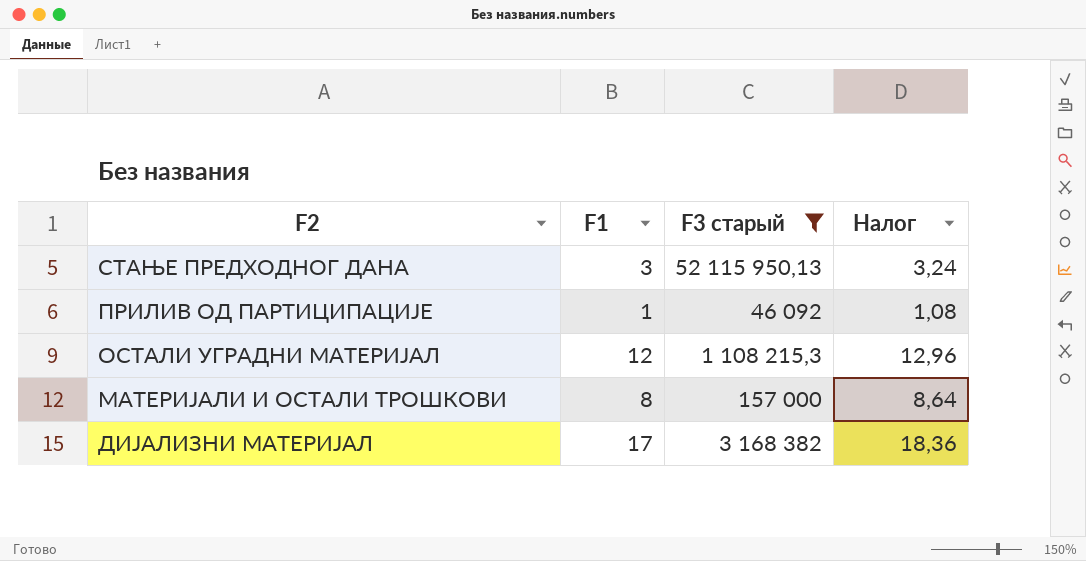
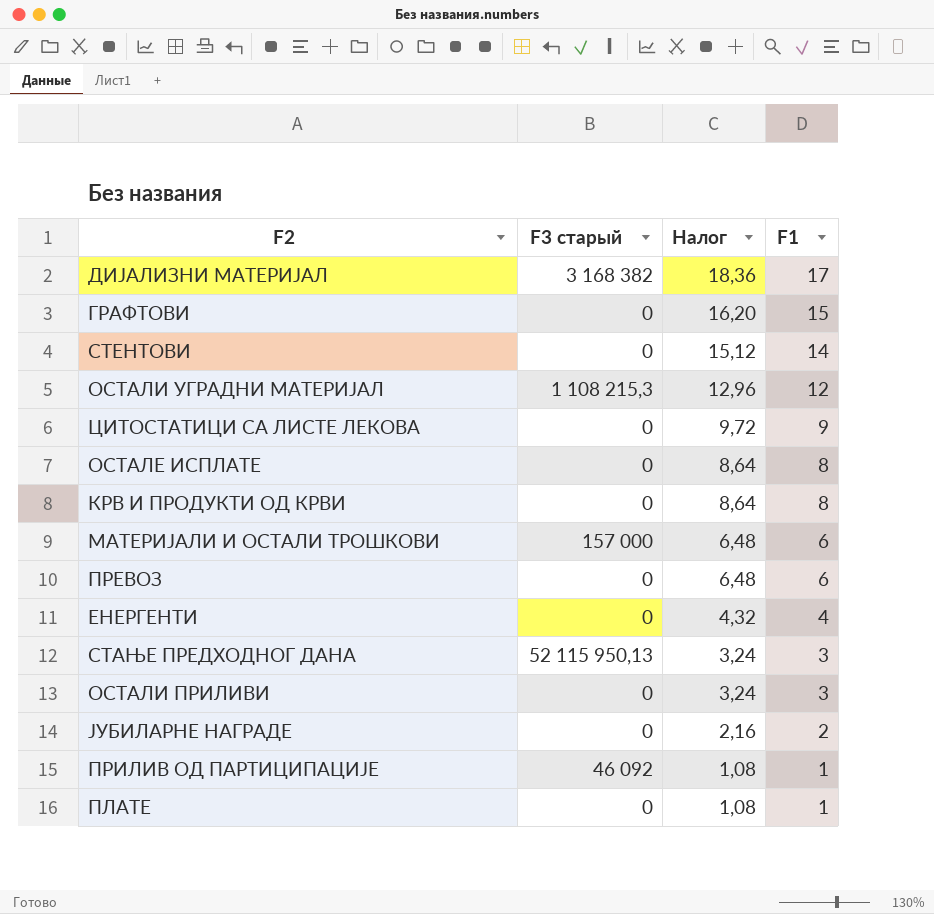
filter: F3 старый != 0 -> none
row order: F2 descending -> Налог descending
column F1 | position: 2 -> 4
МАТЕРИЈАЛИ И ОСТАЛИ ТРОШКОВИ | Налог: 8,64 -> 6,48
МАТЕРИЈАЛИ И ОСТАЛИ ТРОШКОВИ | F1: 8 -> 6

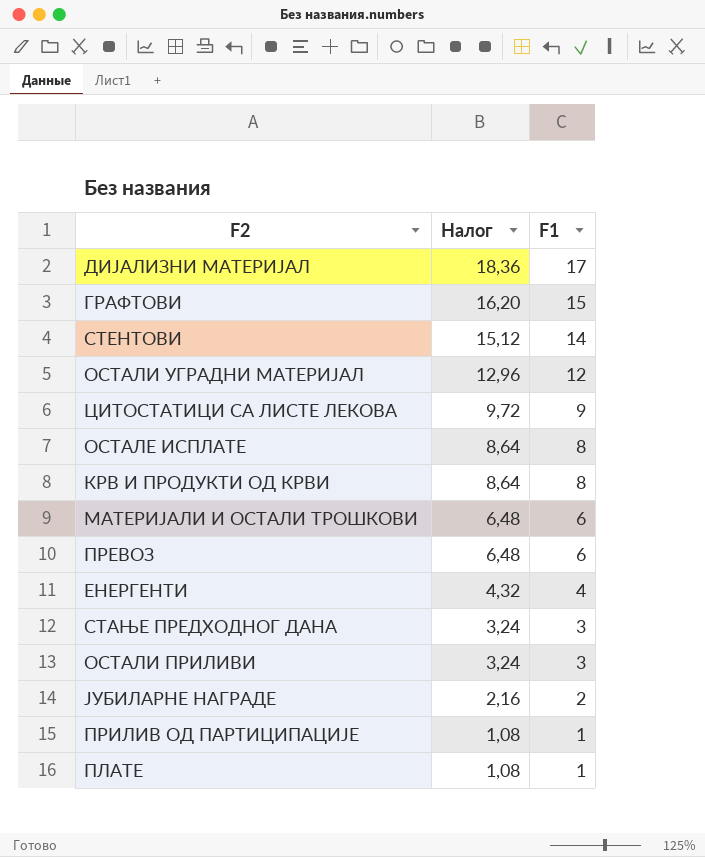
column F3 старый | position: 2 -> none

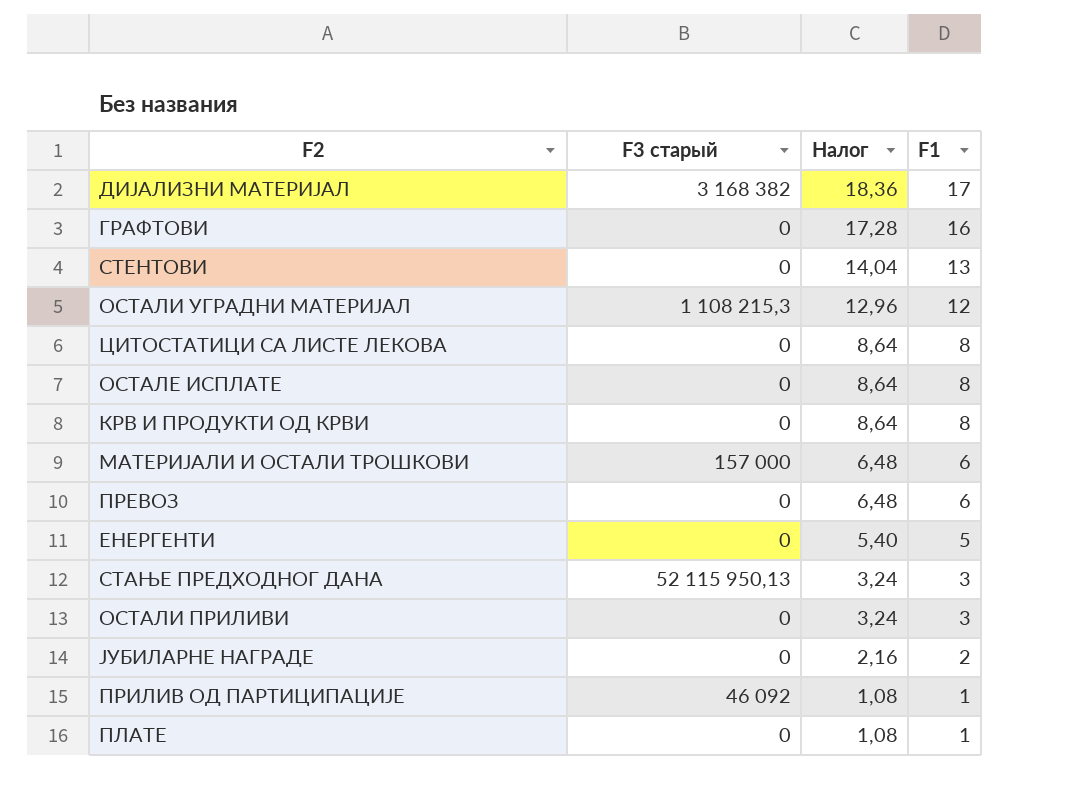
column F3 старый | position: none -> 2
ГРАФТОВИ | Налог: 16,20 -> 17,28
ГРАФТОВИ | F1: 15 -> 16
СТЕНТОВИ | Налог: 15,12 -> 14,04
СТЕНТОВИ | F1: 14 -> 13
ЦИТОСТАТИЦИ СА ЛИСТЕ ЛЕКОВА | Налог: 9,72 -> 8,64
ЦИТОСТАТИЦИ СА ЛИСТЕ ЛЕКОВА | F1: 9 -> 8
ЕНЕРГЕНТИ | Налог: 4,32 -> 5,40
ЕНЕРГЕНТИ | F1: 4 -> 5

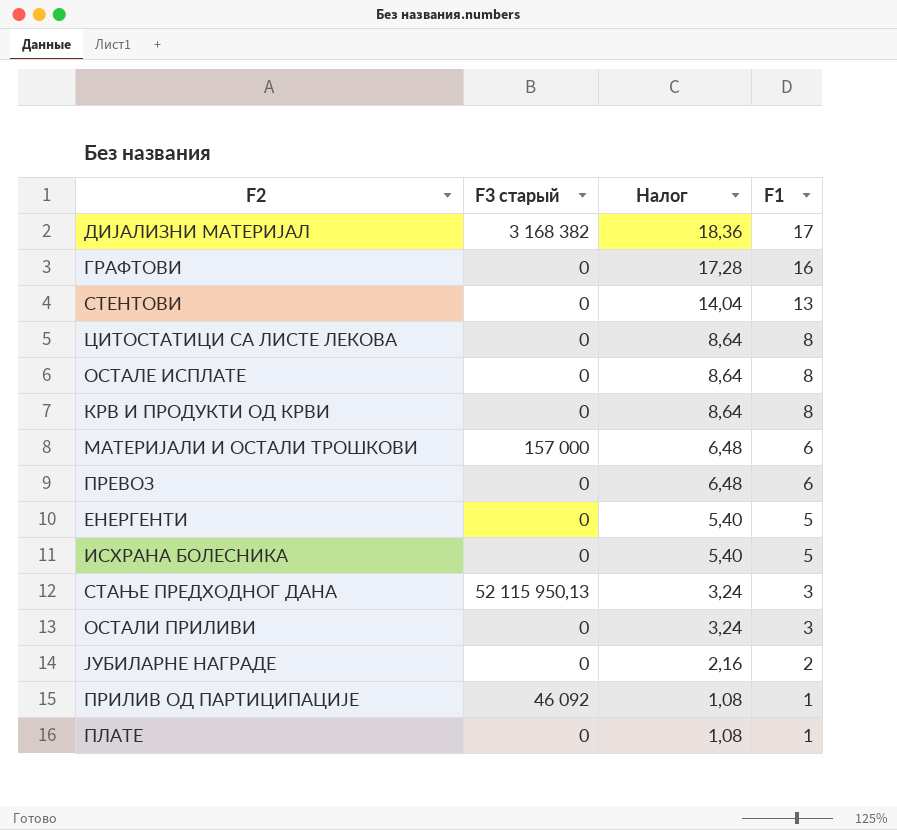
row ОСТАЛИ УГРАДНИ МАТЕРИЈАЛ: 1 108 215,3 | 12,96 | 12 -> none
row ИСХРАНА БОЛЕСНИКА: none -> 0 | 5,40 | 5

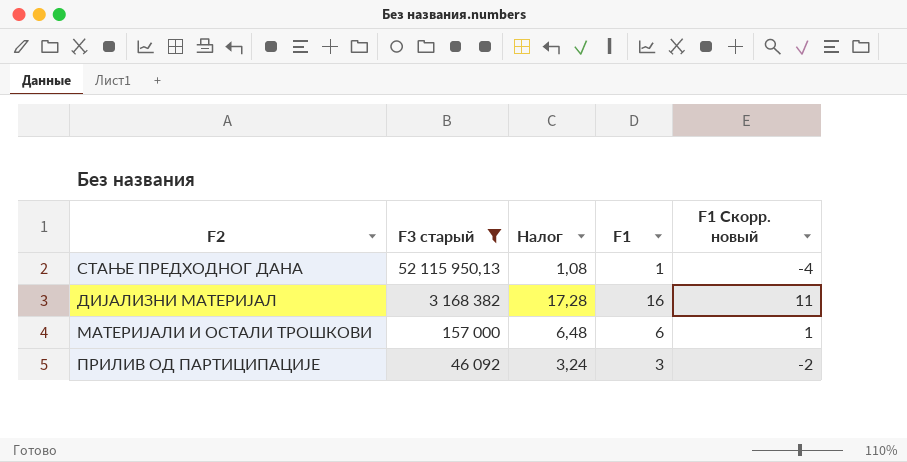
filter: none -> F3 старый != 0
row order: Налог descending -> F3 старый descending
column F1 Скорр. новый | formula: none -> [F1] - 5
СТАЊЕ ПРЕДХОДНОГ ДАНА | Налог: 3,24 -> 1,08
СТАЊЕ ПРЕДХОДНОГ ДАНА | F1: 3 -> 1
ДИЈАЛИЗНИ МАТЕРИЈАЛ | Налог: 18,36 -> 17,28
ДИЈАЛИЗНИ МАТЕРИЈАЛ | F1: 17 -> 16
ПРИЛИВ ОД ПАРТИЦИПАЦИЈЕ | Налог: 1,08 -> 3,24
ПРИЛИВ ОД ПАРТИЦИПАЦИЈЕ | F1: 1 -> 3

